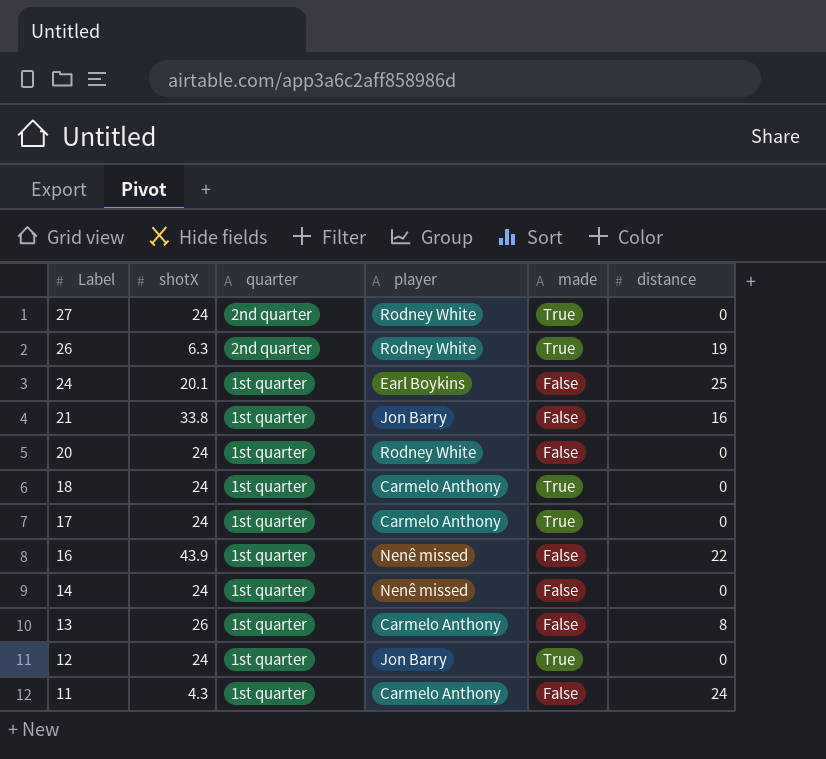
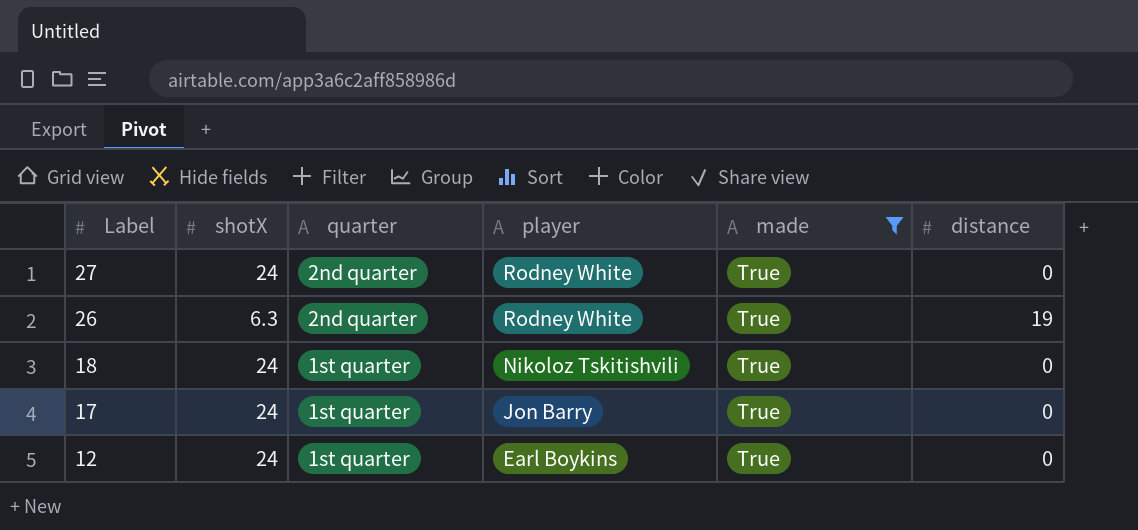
filter: none -> made = True
18 | player: Carmelo Anthony -> Nikoloz Tskitishvili
17 | player: Carmelo Anthony -> Jon Barry
12 | player: Jon Barry -> Earl Boykins

